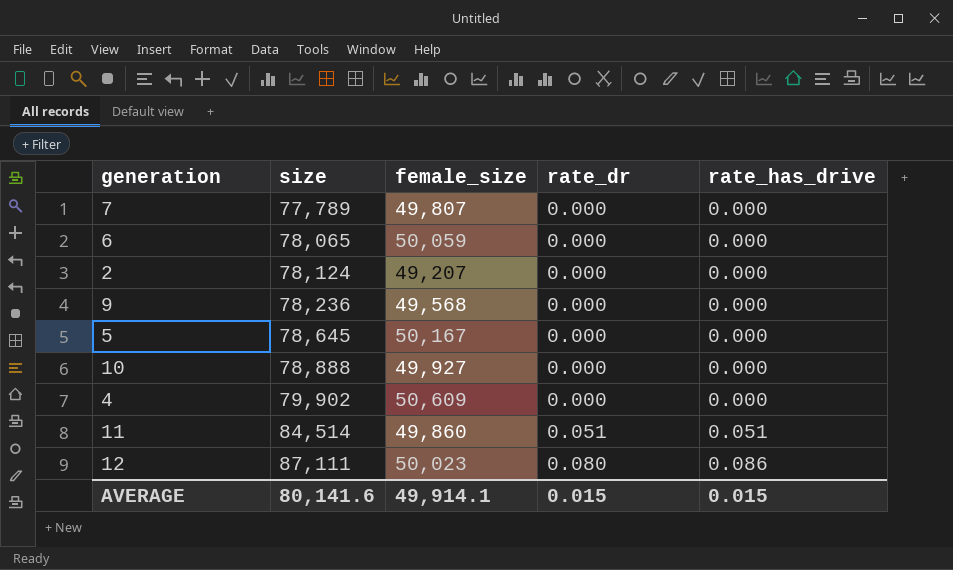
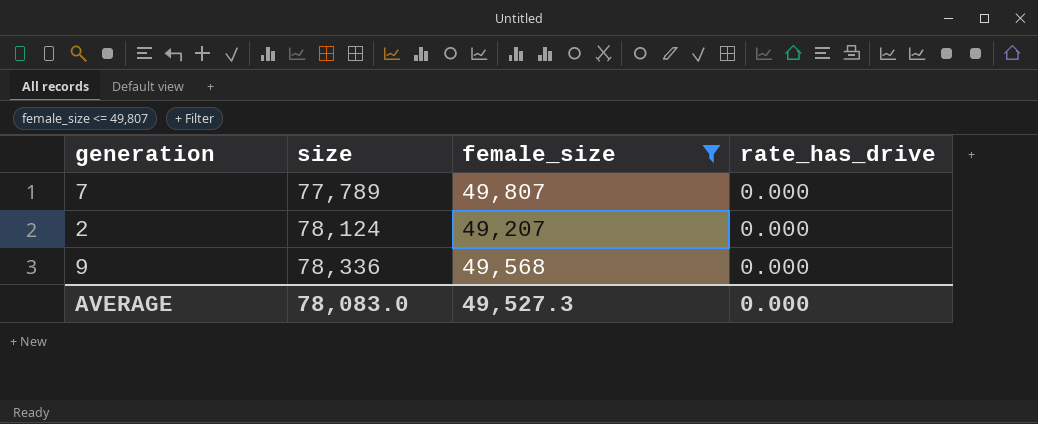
filter: none -> female_size <= 49,807
column rate_dr | position: 4 -> none
9 | size: 78,236 -> 78,336
AVERAGE | size: 80,141.6 -> 78,083.0
AVERAGE | female_size: 49,914.1 -> 49,527.3
AVERAGE | rate_has_drive: 0.015 -> 0.000

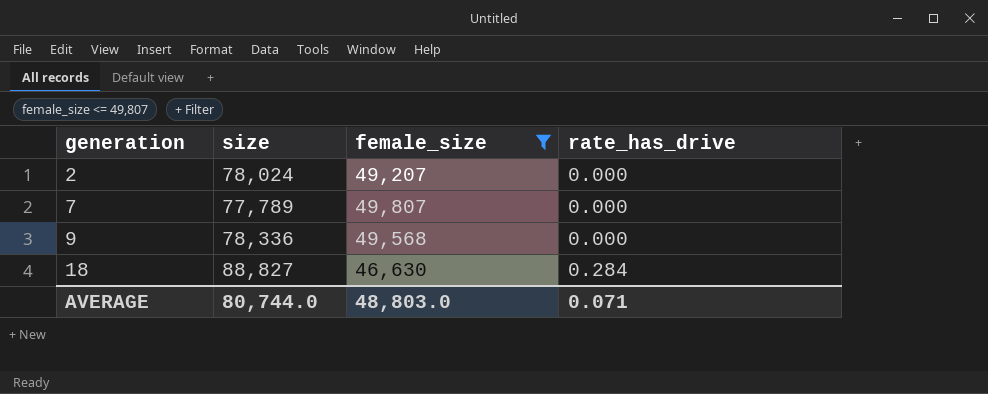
row order: size ascending -> generation ascending
2 | size: 78,124 -> 78,024
row 18: none -> 88,827 | 46,630 | 0.284
AVERAGE | size: 78,083.0 -> 80,744.0
AVERAGE | female_size: 49,527.3 -> 48,803.0
AVERAGE | rate_has_drive: 0.000 -> 0.071

